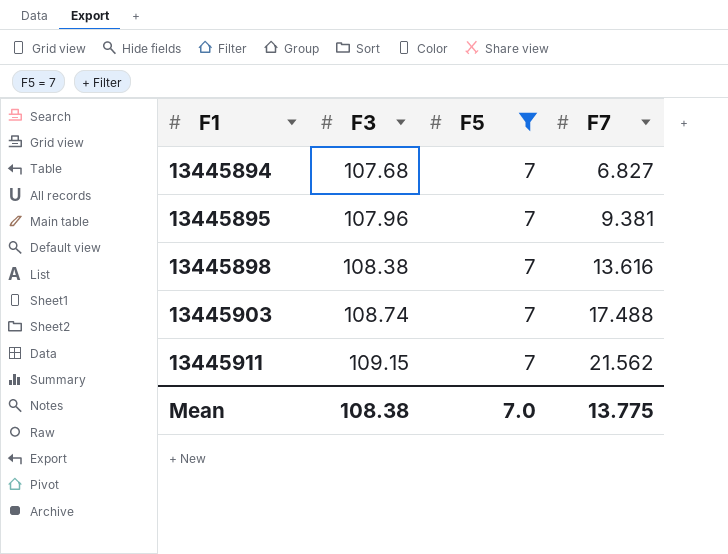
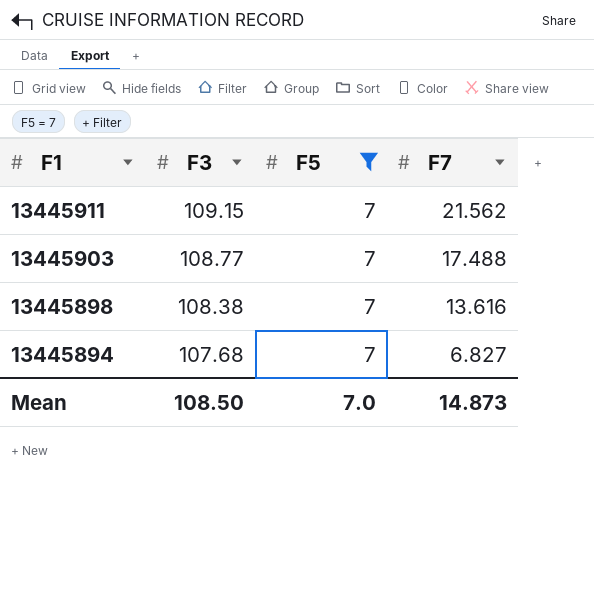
row order: F1 ascending -> F1 descending
row 13445895: 107.96 | 7 | 9.381 -> none
13445903 | F3: 108.74 -> 108.77
Mean | F3: 108.38 -> 108.50
Mean | F7: 13.775 -> 14.873

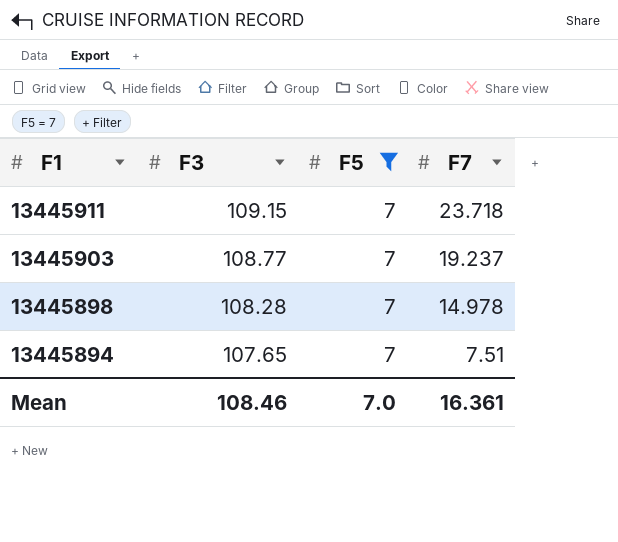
13445911 | F7: 21.562 -> 23.718
13445903 | F7: 17.488 -> 19.237
13445898 | F3: 108.38 -> 108.28
13445898 | F7: 13.616 -> 14.978
13445894 | F3: 107.68 -> 107.65
13445894 | F7: 6.827 -> 7.51
Mean | F3: 108.50 -> 108.46
Mean | F7: 14.873 -> 16.361

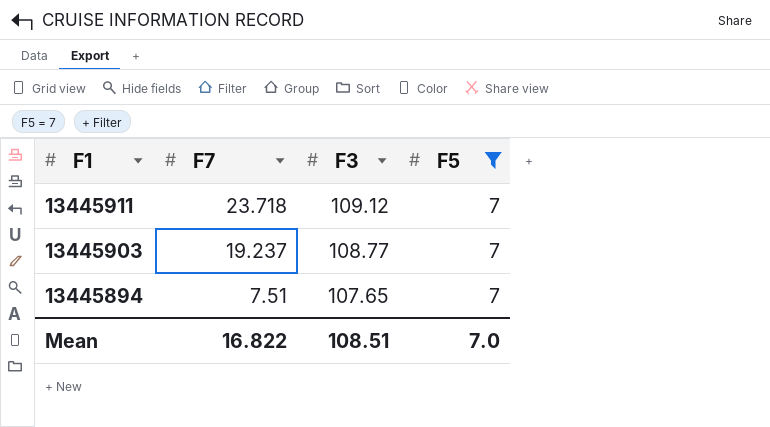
column F7 | position: 4 -> 2
row 13445898: 108.28 | 7 | 14.978 -> none
13445911 | F3: 109.15 -> 109.12
Mean | F7: 16.361 -> 16.822
Mean | F3: 108.46 -> 108.51

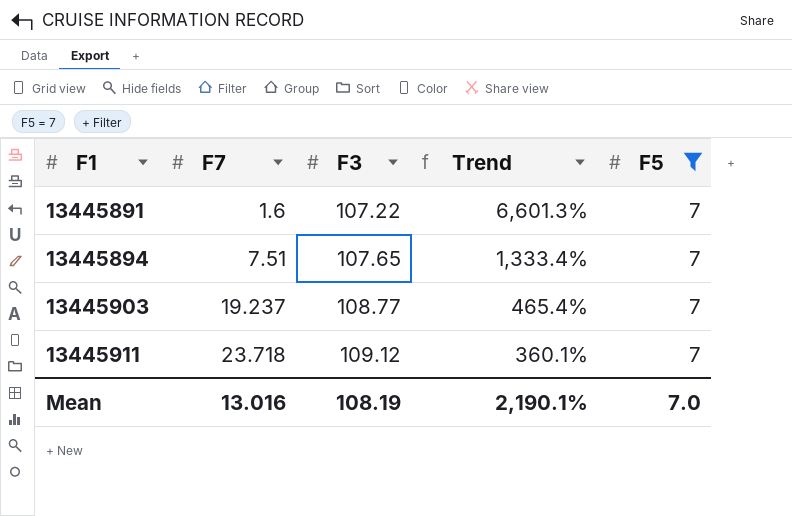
row order: F1 descending -> F1 ascending
column Trend | formula: none -> ([F3] - [F7]) / [F7]
row 13445891: none -> 1.6 | 107.22 | 6,601.3% | 7
Mean | F7: 16.822 -> 13.016
Mean | F3: 108.51 -> 108.19

